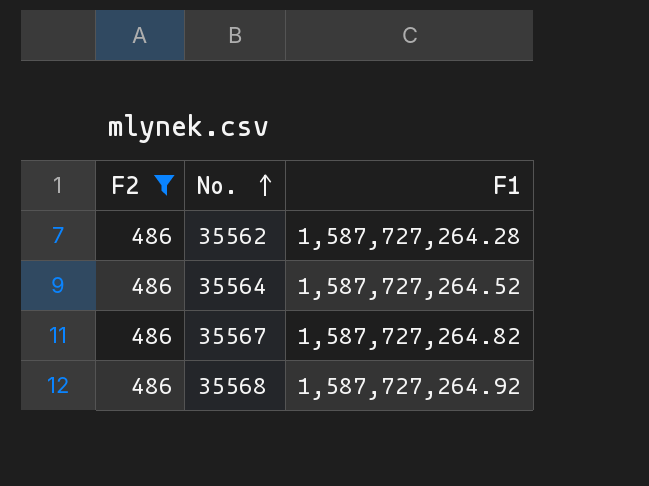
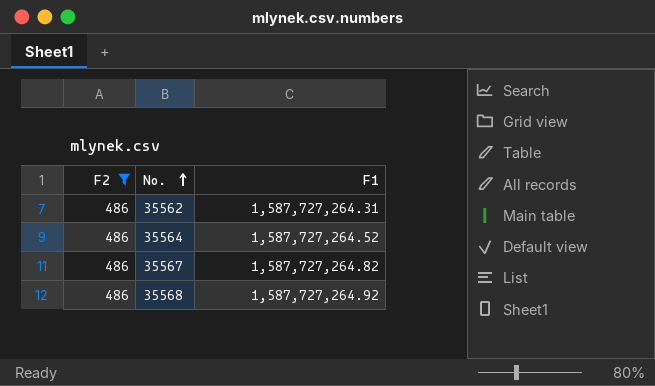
35562 | F1: 1,587,727,264.28 -> 1,587,727,264.31

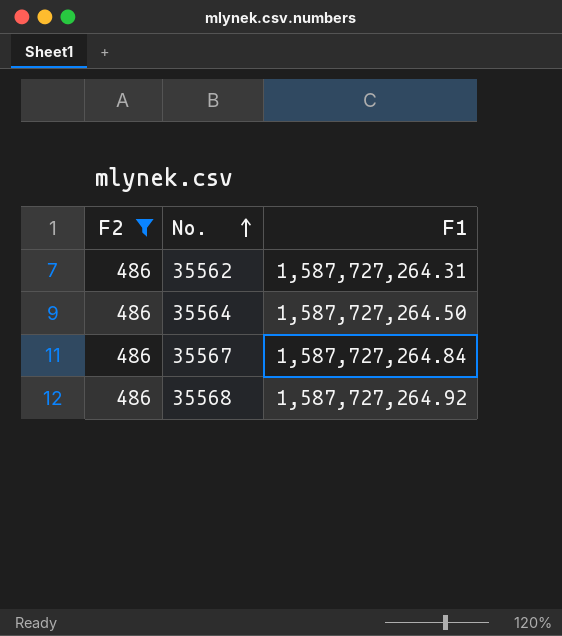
35564 | F1: 1,587,727,264.52 -> 1,587,727,264.50
35567 | F1: 1,587,727,264.82 -> 1,587,727,264.84

